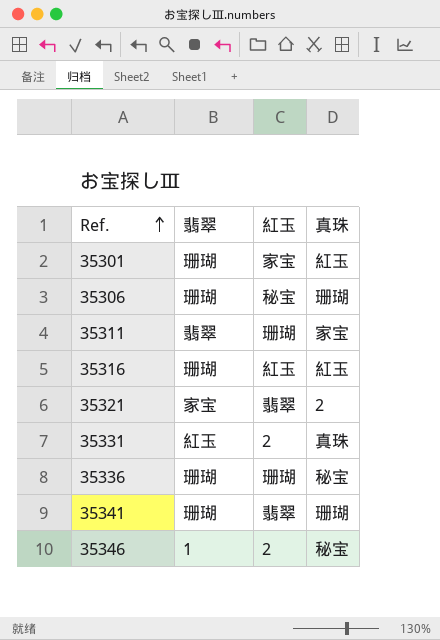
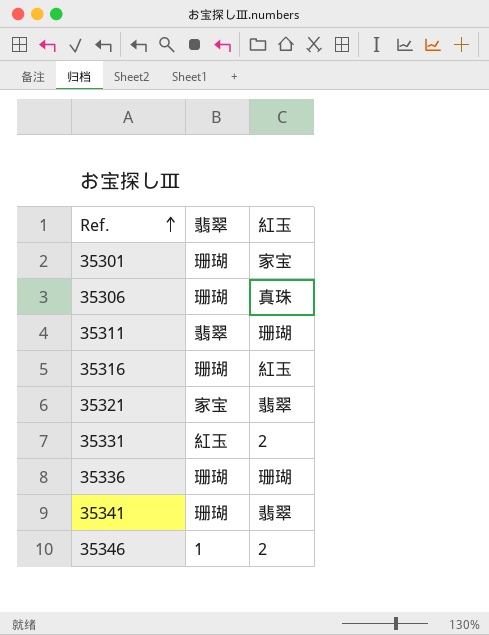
column 真珠 | position: 4 -> none
35306 | 紅玉: 秘宝 -> 真珠

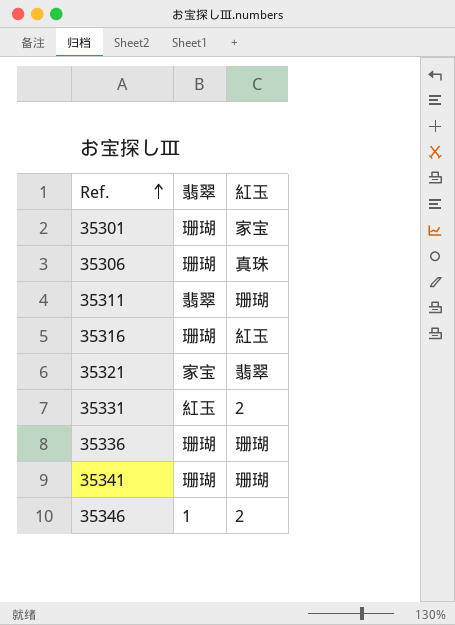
35341 | 紅玉: 翡翠 -> 珊瑚

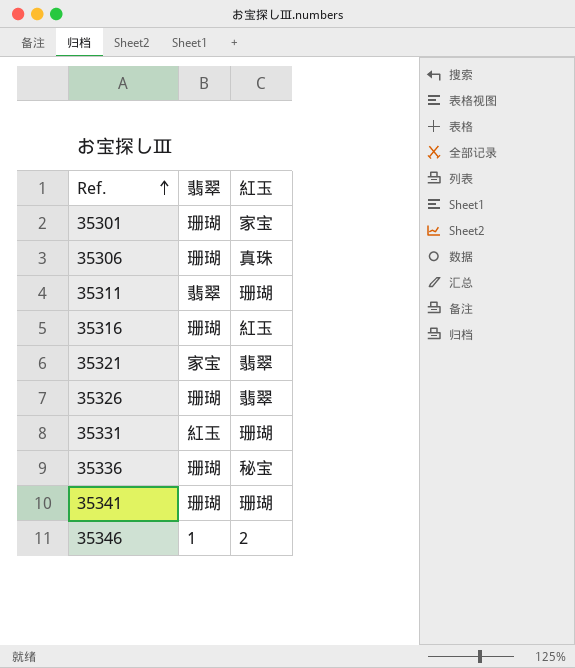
row 35326: none -> 珊瑚 | 翡翠
35331 | 紅玉: 2 -> 珊瑚
35336 | 紅玉: 珊瑚 -> 秘宝

